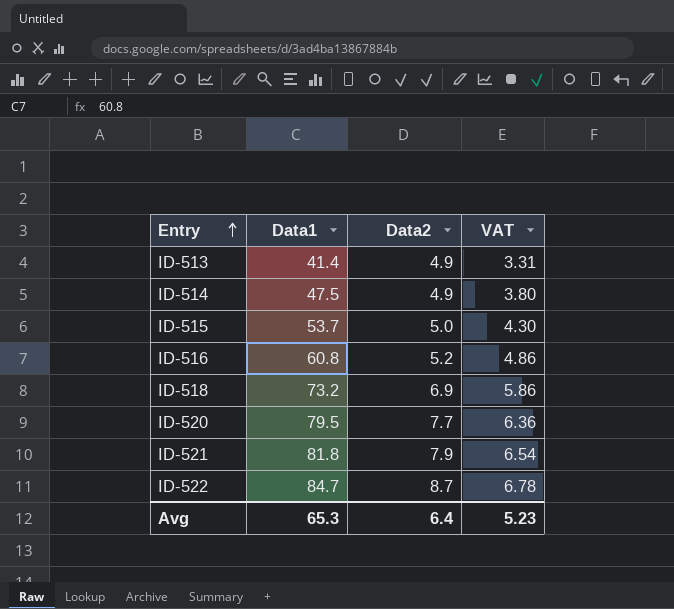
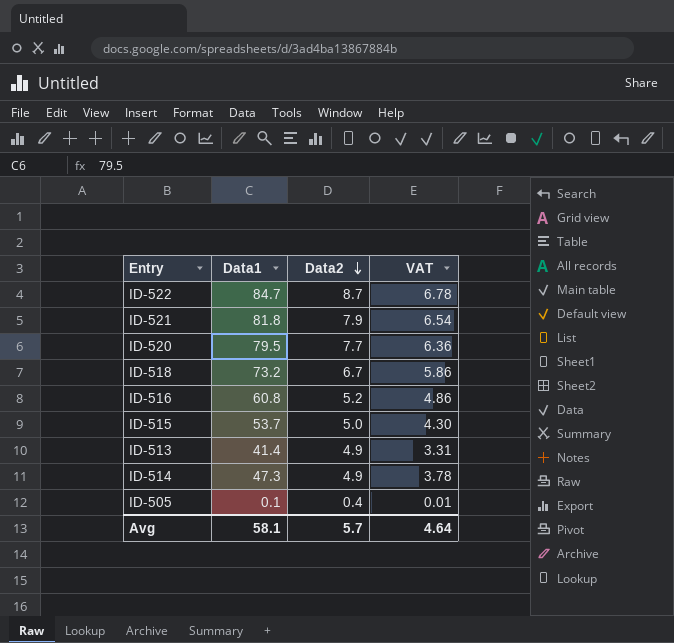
row order: Entry ascending -> Data2 descending
ID-518 | Data2: 6.9 -> 6.7
ID-514 | Data1: 47.5 -> 47.3
ID-514 | VAT: 3.80 -> 3.78
row ID-505: none -> 0.1 | 0.4 | 0.01
Avg | Data1: 65.3 -> 58.1
Avg | Data2: 6.4 -> 5.7
Avg | VAT: 5.23 -> 4.64

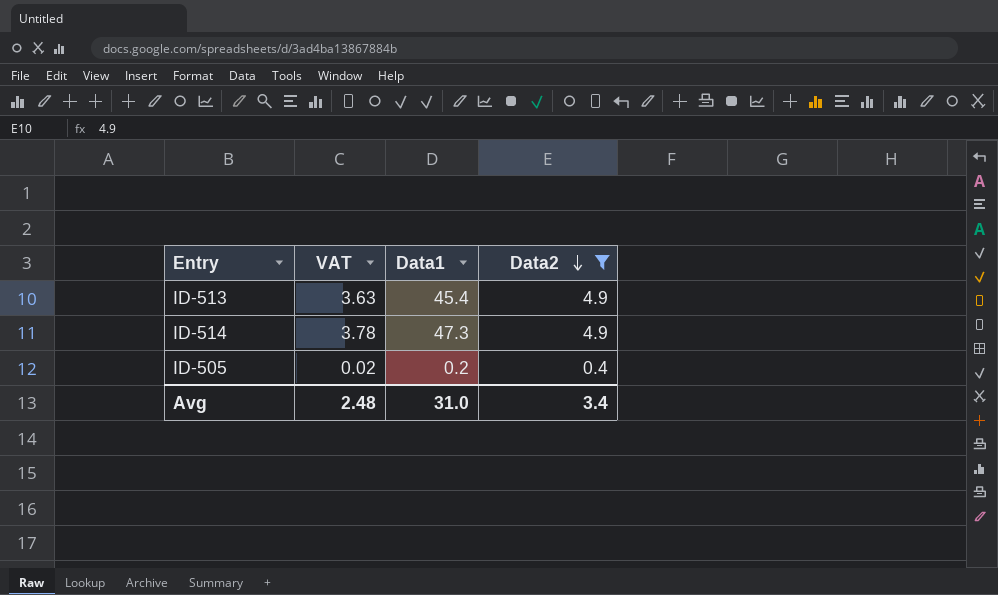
filter: none -> Data2 <= 4.9
column VAT | position: 4 -> 2
ID-513 | VAT: 3.31 -> 3.63
ID-513 | Data1: 41.4 -> 45.4
ID-505 | VAT: 0.01 -> 0.02
ID-505 | Data1: 0.1 -> 0.2
Avg | VAT: 4.64 -> 2.48
Avg | Data1: 58.1 -> 31.0
Avg | Data2: 5.7 -> 3.4

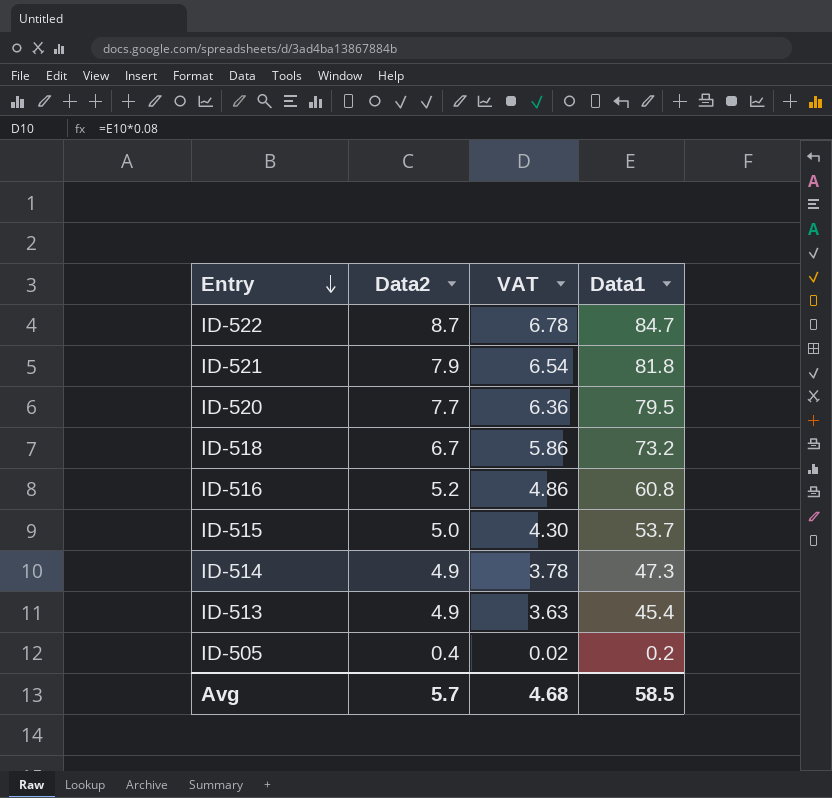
filter: Data2 <= 4.9 -> none
row order: Data2 descending -> Entry descending
column Data2 | position: 4 -> 2
Avg | Data2: 3.4 -> 5.7
Avg | VAT: 2.48 -> 4.68
Avg | Data1: 31.0 -> 58.5

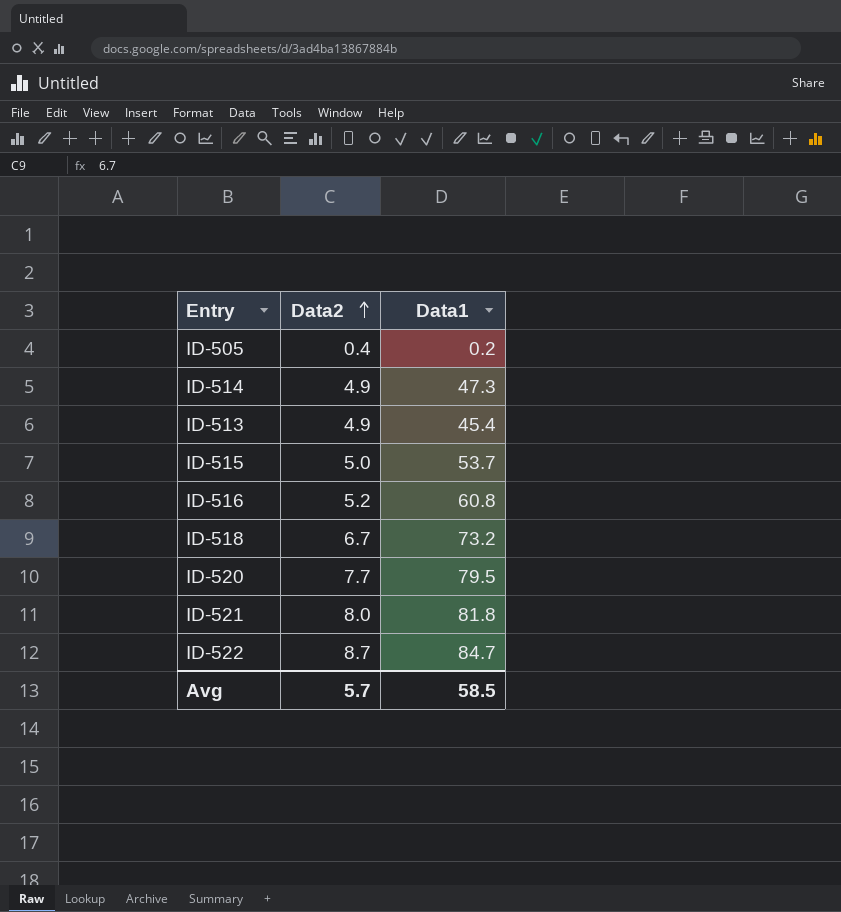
row order: Entry descending -> Data2 ascending
column VAT | formula: [Data1] * 0.08 -> none
ID-521 | Data2: 7.9 -> 8.0

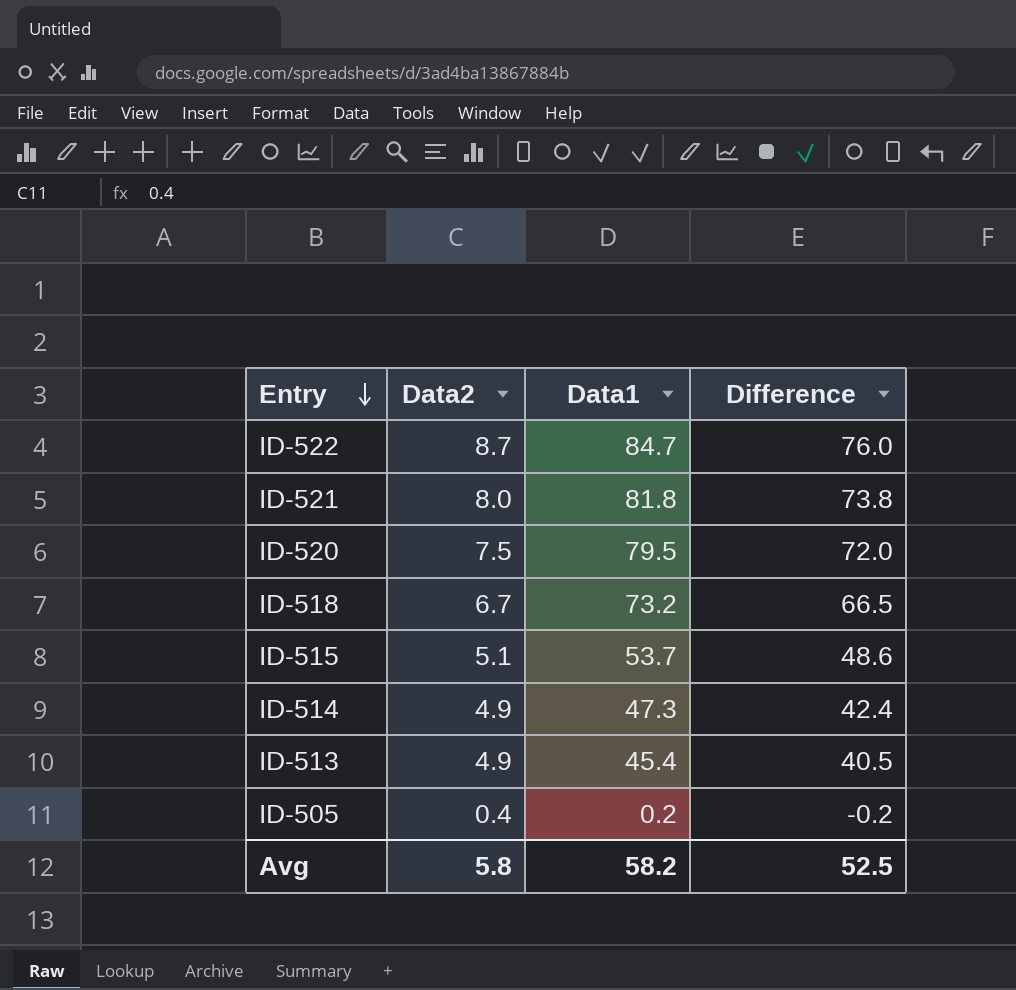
row order: Data2 ascending -> Entry descending
column Difference | formula: none -> [Data1] - [Data2]
row ID-516: 5.2 | 60.8 -> none
ID-520 | Data2: 7.7 -> 7.5
ID-515 | Data2: 5.0 -> 5.1
Avg | Data2: 5.7 -> 5.8
Avg | Data1: 58.5 -> 58.2

